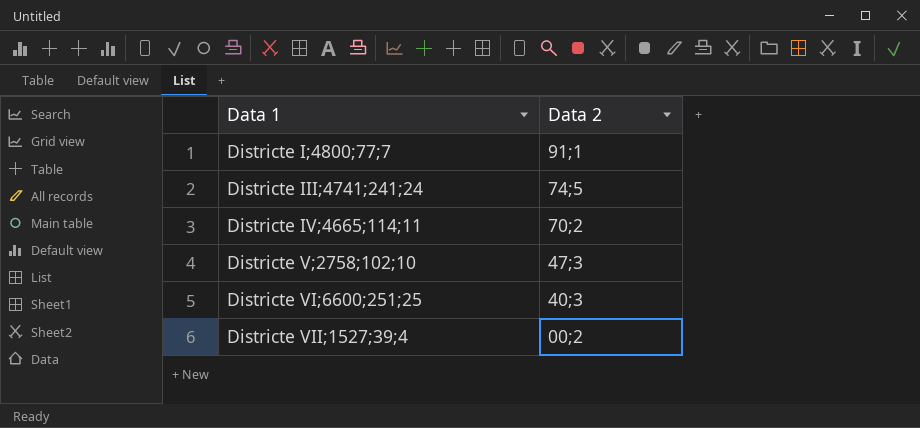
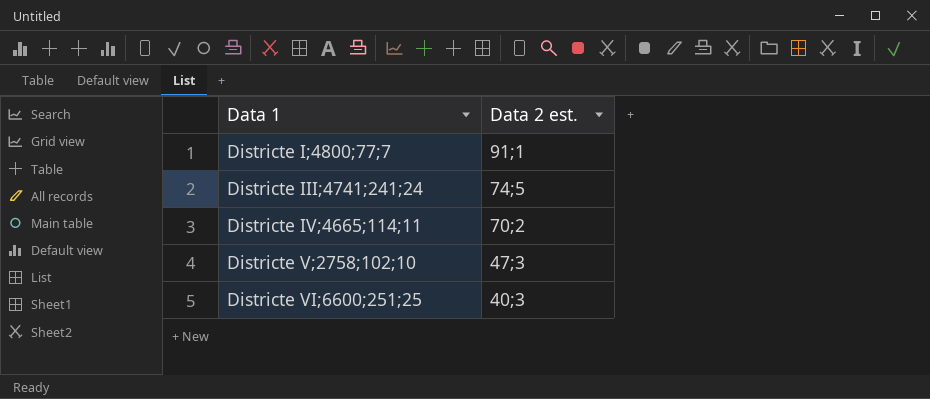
column name: Data 2 -> Data 2 est.
row Districte VII;1527;39;4: 00;2 -> none

